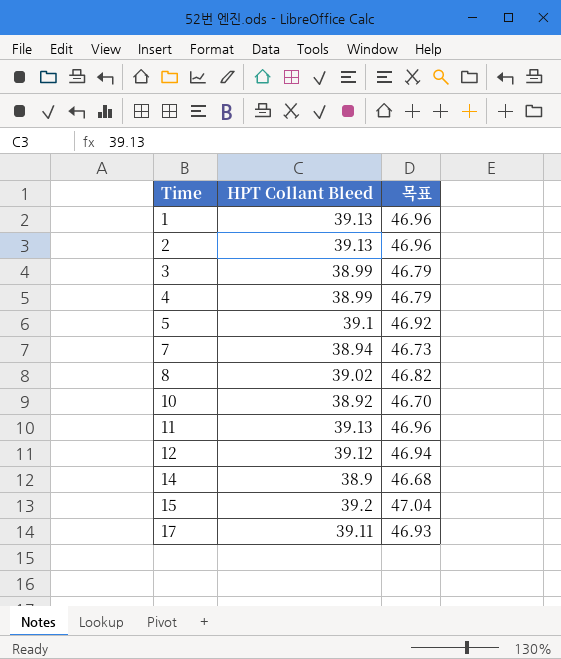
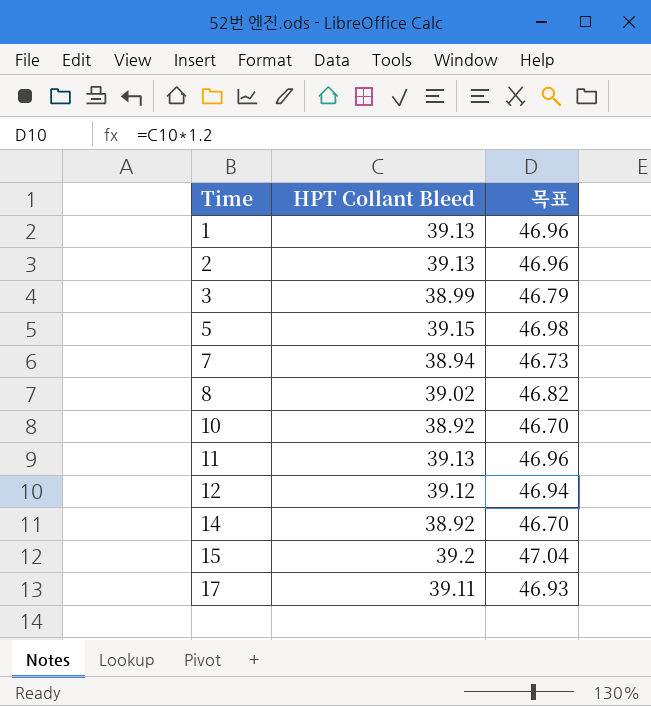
row 4: 38.99 | 46.79 -> none
5 | HPT Collant Bleed: 39.1 -> 39.15
5 | 목표: 46.92 -> 46.98
14 | HPT Collant Bleed: 38.9 -> 38.92
14 | 목표: 46.68 -> 46.70

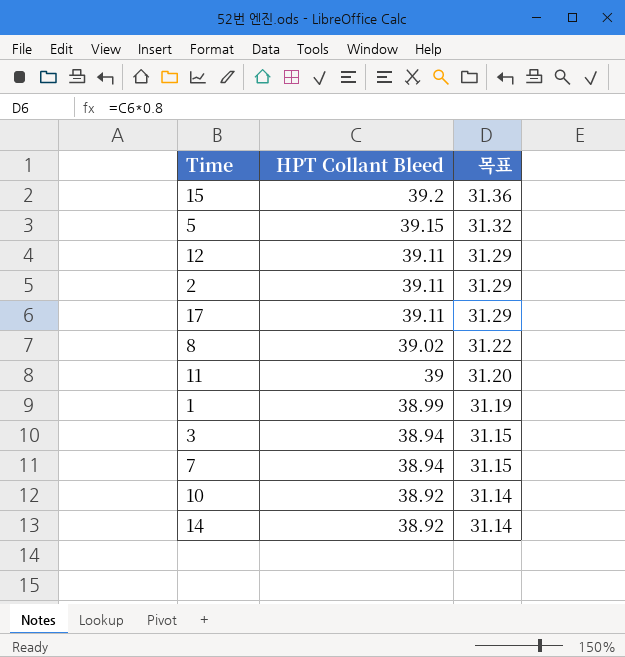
row order: Time ascending -> HPT Collant Bleed descending
column 목표 | formula: [HPT Collant Bleed] * 1.2 -> [HPT Collant Bleed] * 0.8
12 | HPT Collant Bleed: 39.12 -> 39.11
2 | HPT Collant Bleed: 39.13 -> 39.11
11 | HPT Collant Bleed: 39.13 -> 39
1 | HPT Collant Bleed: 39.13 -> 38.99
3 | HPT Collant Bleed: 38.99 -> 38.94

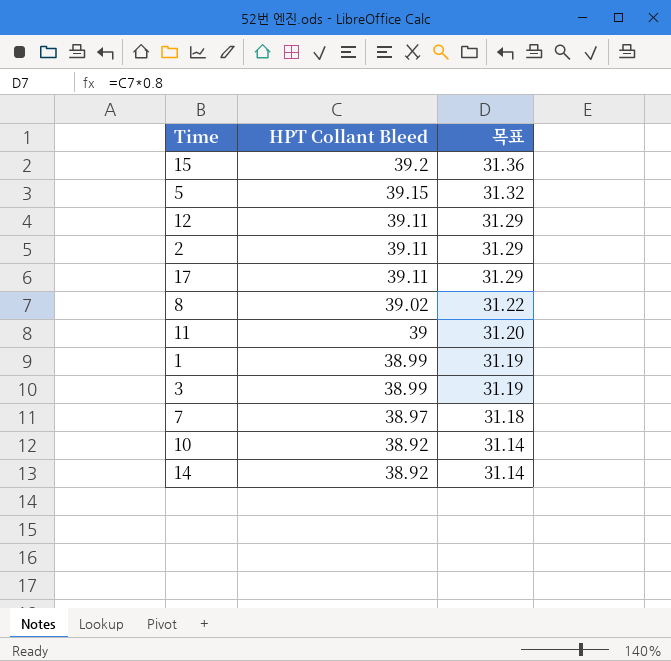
3 | HPT Collant Bleed: 38.94 -> 38.99
3 | 목표: 31.15 -> 31.19
7 | HPT Collant Bleed: 38.94 -> 38.97
7 | 목표: 31.15 -> 31.18

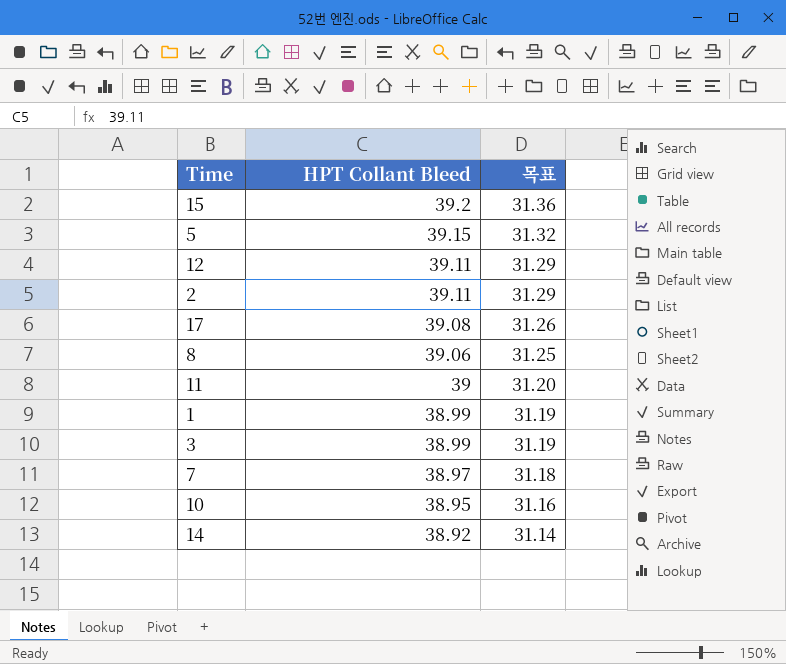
17 | HPT Collant Bleed: 39.11 -> 39.08
17 | 목표: 31.29 -> 31.26
8 | HPT Collant Bleed: 39.02 -> 39.06
8 | 목표: 31.22 -> 31.25
10 | HPT Collant Bleed: 38.92 -> 38.95
10 | 목표: 31.14 -> 31.16

